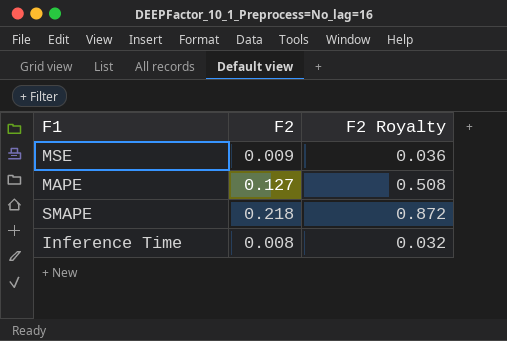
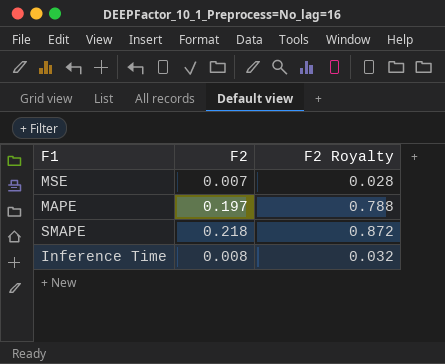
MSE | F2: 0.009 -> 0.007
MSE | F2 Royalty: 0.036 -> 0.028
MAPE | F2: 0.127 -> 0.197
MAPE | F2 Royalty: 0.508 -> 0.788

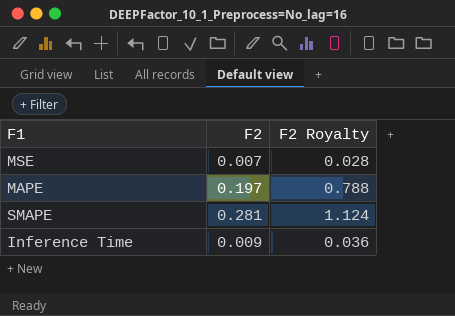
SMAPE | F2: 0.218 -> 0.281
SMAPE | F2 Royalty: 0.872 -> 1.124
Inference Time | F2: 0.008 -> 0.009
Inference Time | F2 Royalty: 0.032 -> 0.036

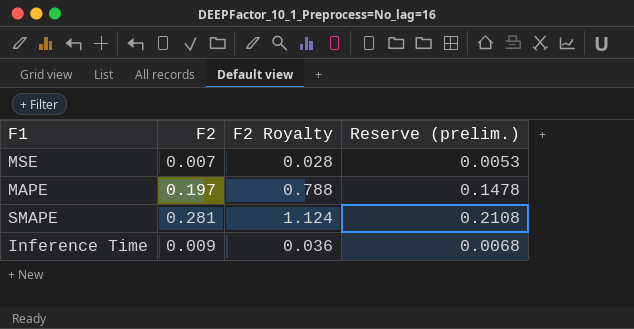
column Reserve (prelim.) | formula: none -> [F2] * 0.75

